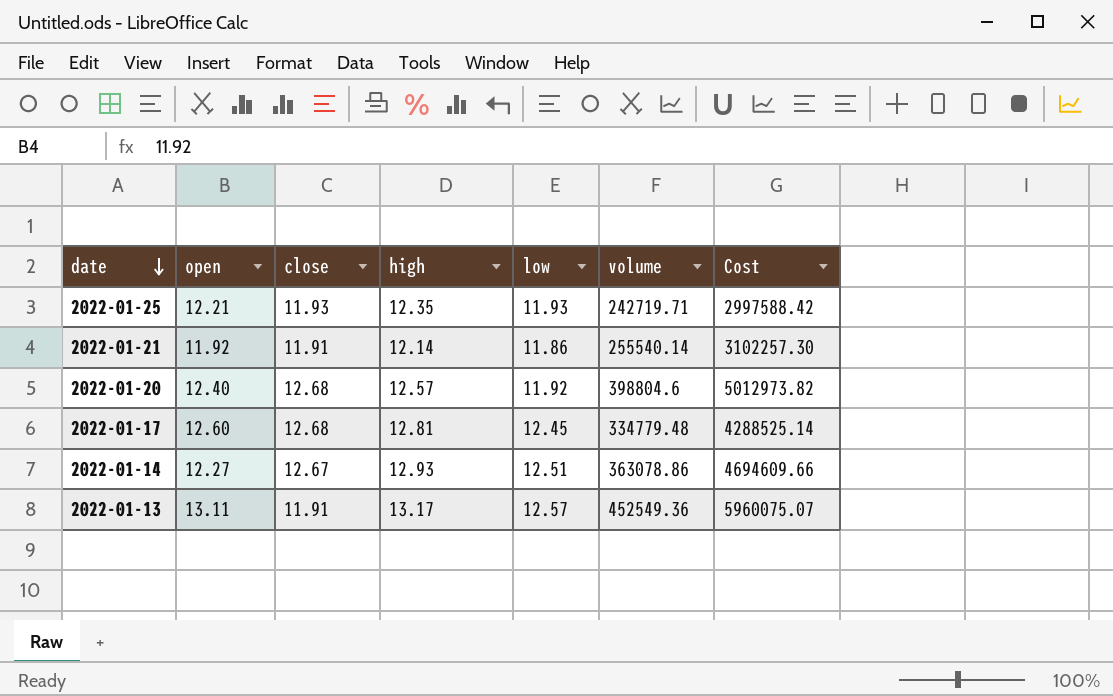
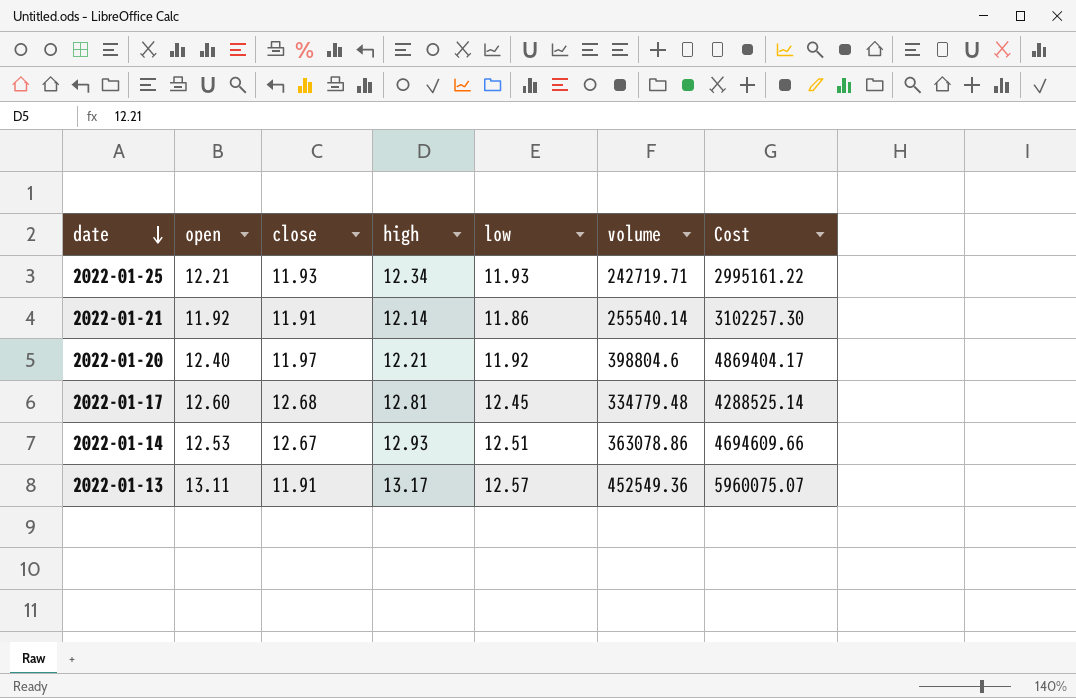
2022-01-25 | high: 12.35 -> 12.34
2022-01-25 | Cost: 2997588.42 -> 2995161.22
2022-01-20 | close: 12.68 -> 11.97
2022-01-20 | high: 12.57 -> 12.21
2022-01-20 | Cost: 5012973.82 -> 4869404.17
2022-01-14 | open: 12.27 -> 12.53

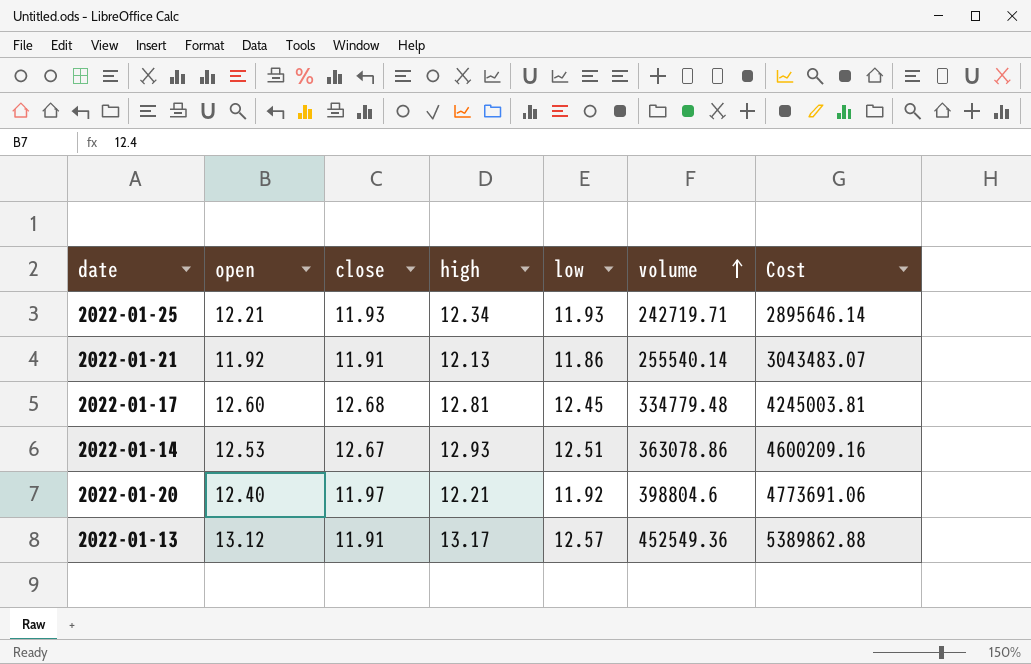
row order: date descending -> volume ascending
column Cost | formula: [high] * [volume] -> [close] * [volume]
2022-01-21 | high: 12.14 -> 12.13
2022-01-13 | open: 13.11 -> 13.12

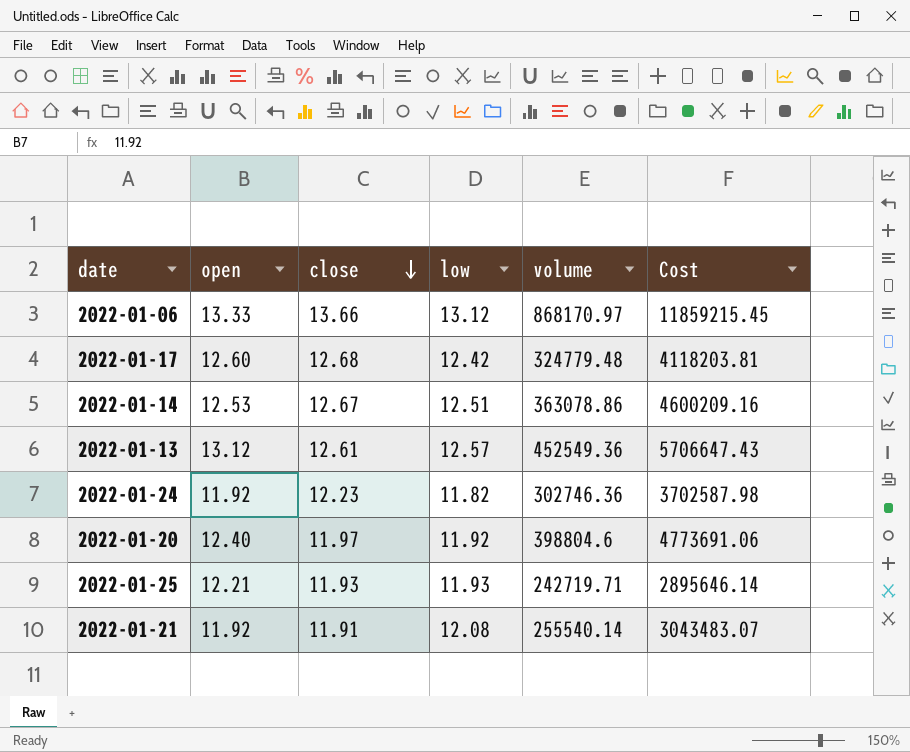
row order: volume ascending -> close descending
column high | position: 4 -> none
row 2022-01-06: none -> 13.33 | 13.66 | 13.12 | 868170.97 | 11859215.45
2022-01-17 | low: 12.45 -> 12.42
2022-01-17 | volume: 334779.48 -> 324779.48
2022-01-17 | Cost: 4245003.81 -> 4118203.81
2022-01-13 | close: 11.91 -> 12.61
2022-01-13 | Cost: 5389862.88 -> 5706647.43
row 2022-01-24: none -> 11.92 | 12.23 | 11.82 | 302746.36 | 3702587.98
2022-01-21 | low: 11.86 -> 12.08

